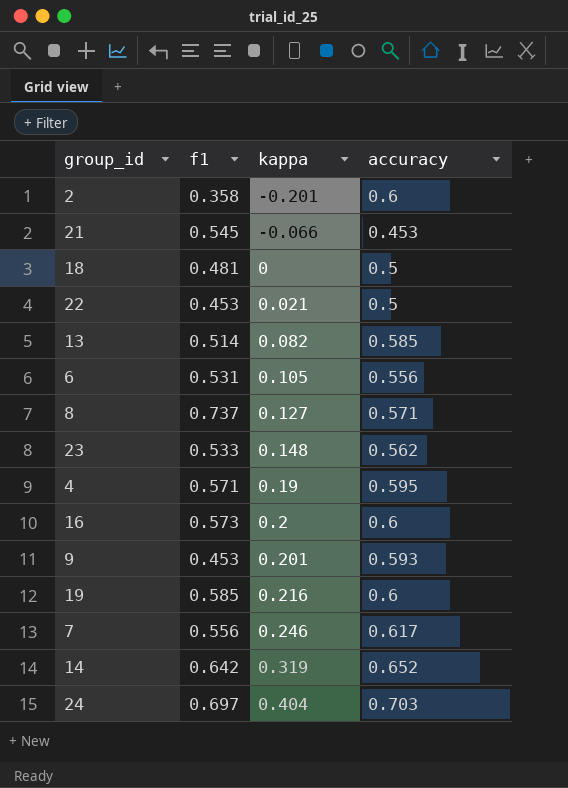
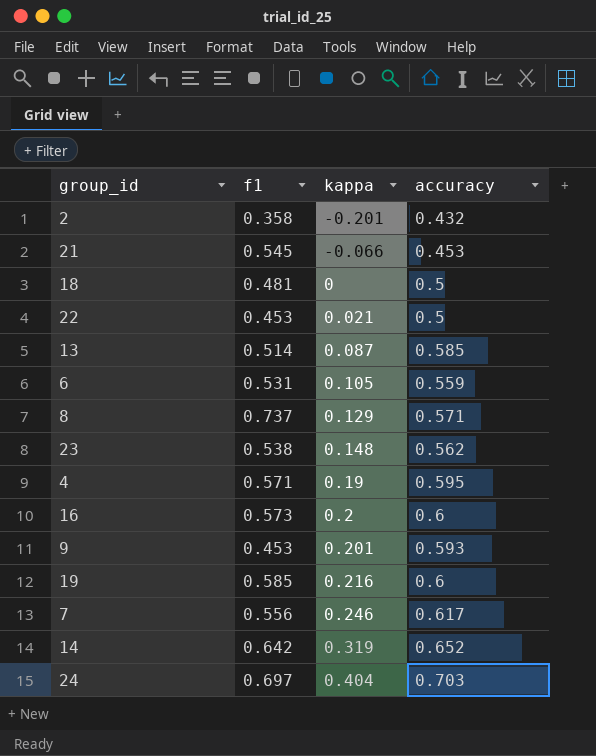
2 | accuracy: 0.6 -> 0.432
13 | kappa: 0.082 -> 0.087
6 | accuracy: 0.556 -> 0.559
8 | kappa: 0.127 -> 0.129
23 | f1: 0.533 -> 0.538

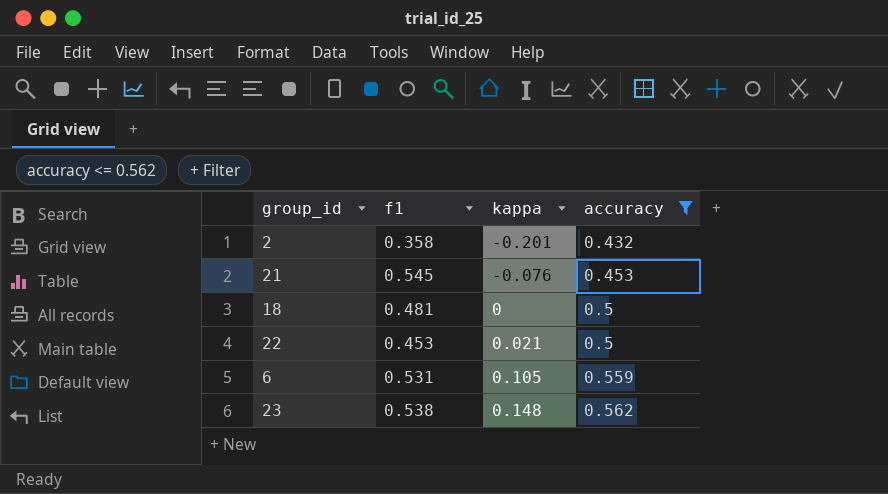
filter: none -> accuracy <= 0.562
21 | kappa: -0.066 -> -0.076

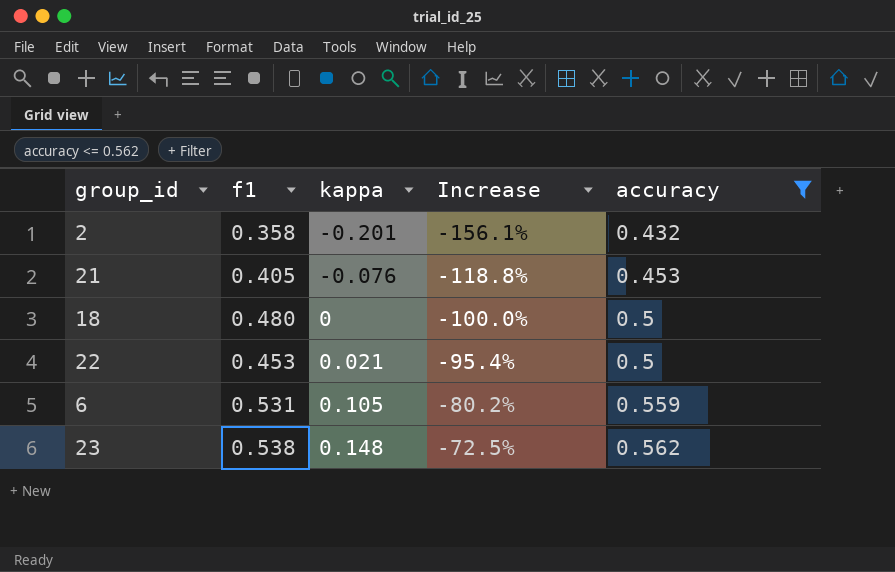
column Increase | formula: none -> ([kappa] - [f1]) / [f1]
21 | f1: 0.545 -> 0.405
18 | f1: 0.481 -> 0.480

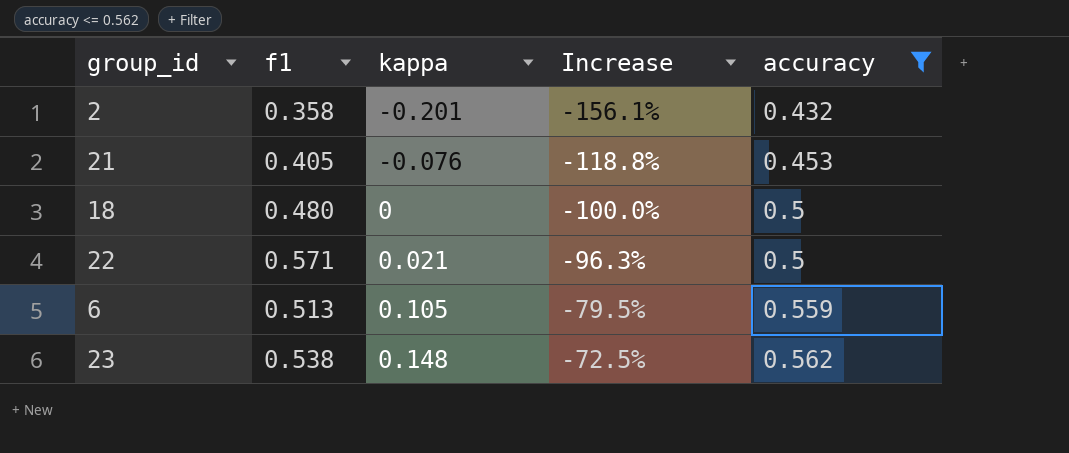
22 | f1: 0.453 -> 0.571
22 | Increase: -95.4% -> -96.3%
6 | f1: 0.531 -> 0.513
6 | Increase: -80.2% -> -79.5%

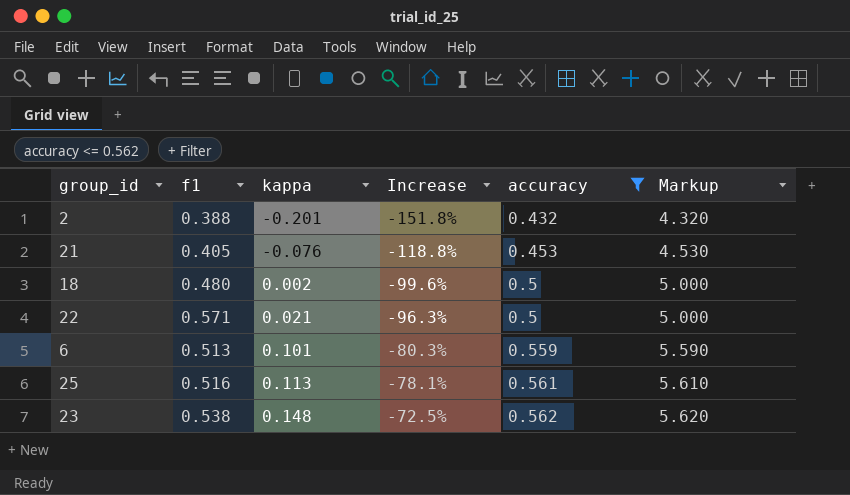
column Markup | formula: none -> [accuracy] * 10
2 | f1: 0.358 -> 0.388
2 | Increase: -156.1% -> -151.8%
18 | kappa: 0 -> 0.002
18 | Increase: -100.0% -> -99.6%
6 | kappa: 0.105 -> 0.101
6 | Increase: -79.5% -> -80.3%
row 25: none -> 0.516 | 0.113 | -78.1% | 0.561 | 5.610

